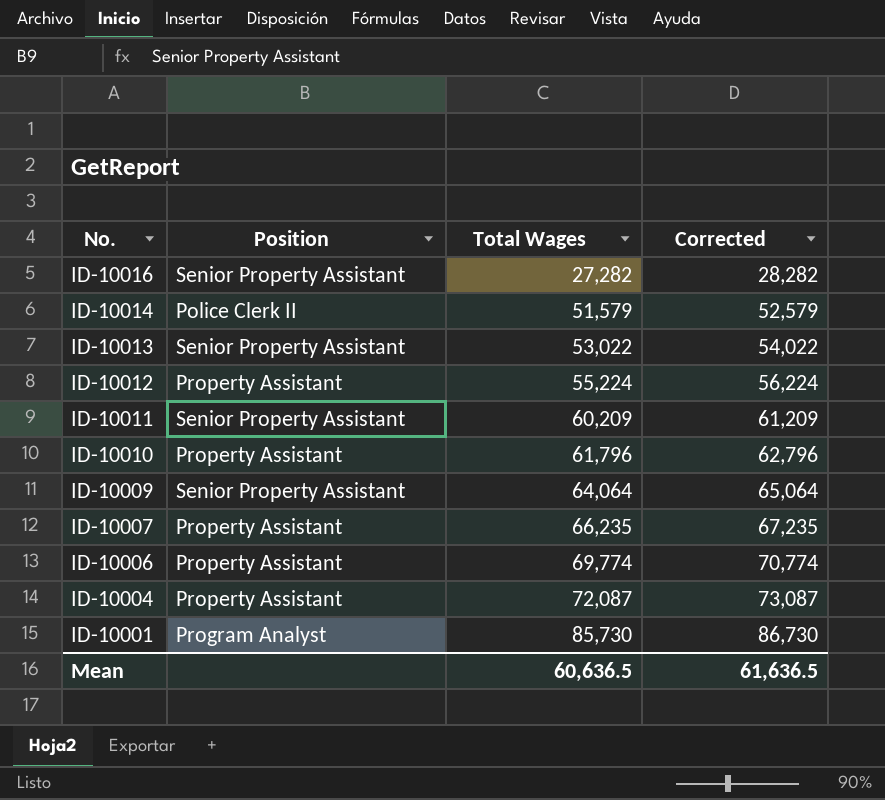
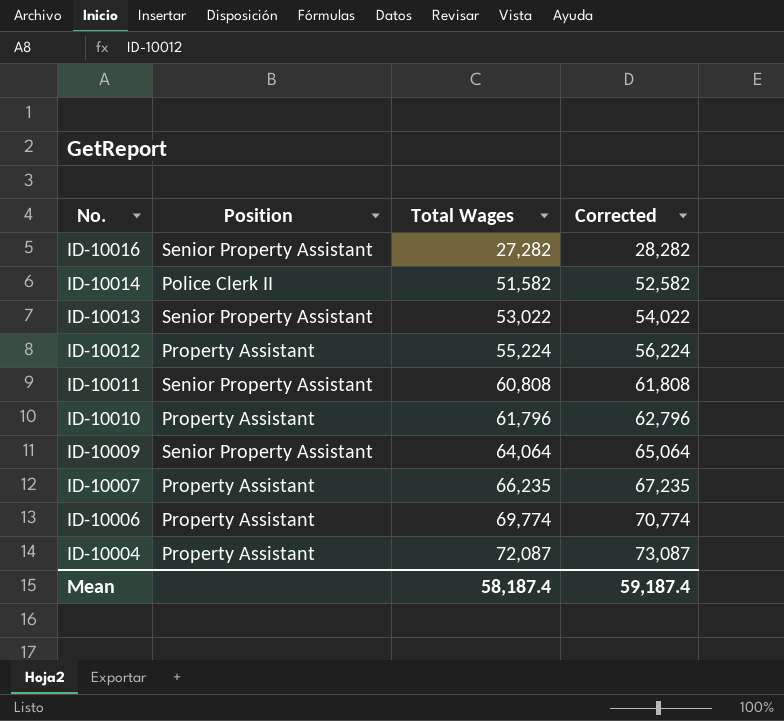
row ID-10001: Program Analyst | 85,730 | 86,730 -> none
ID-10014 | Total Wages: 51,579 -> 51,582
ID-10014 | Corrected: 52,579 -> 52,582
ID-10011 | Total Wages: 60,209 -> 60,808
ID-10011 | Corrected: 61,209 -> 61,808
Mean | Total Wages: 60,636.5 -> 58,187.4
Mean | Corrected: 61,636.5 -> 59,187.4

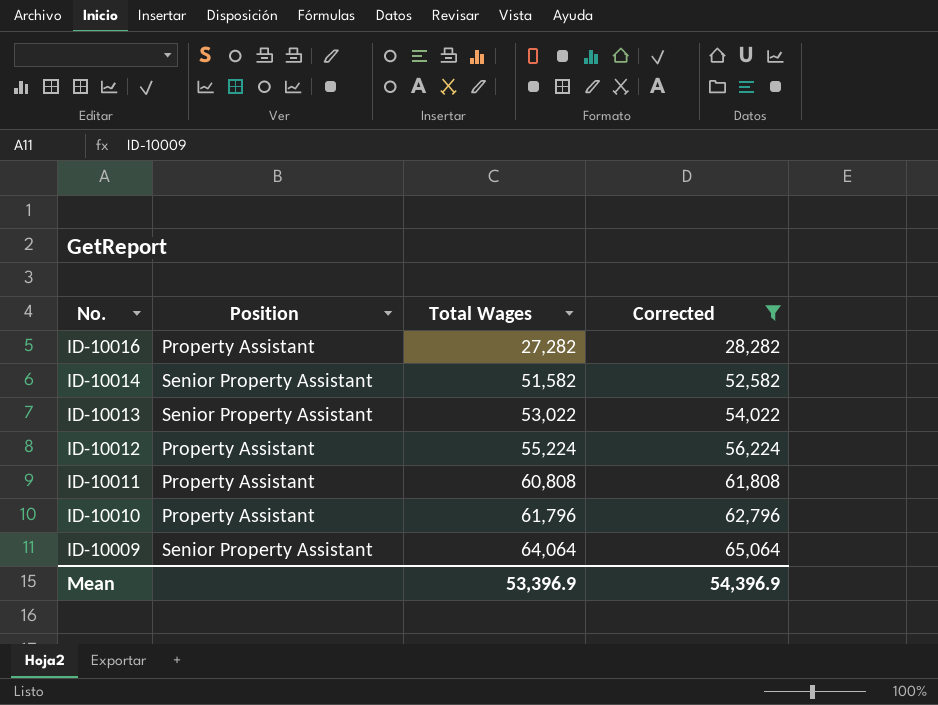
filter: none -> Corrected <= 65,064
ID-10016 | Position: Senior Property Assistant -> Property Assistant
ID-10014 | Position: Police Clerk II -> Senior Property Assistant
ID-10011 | Position: Senior Property Assistant -> Property Assistant
Mean | Total Wages: 58,187.4 -> 53,396.9
Mean | Corrected: 59,187.4 -> 54,396.9

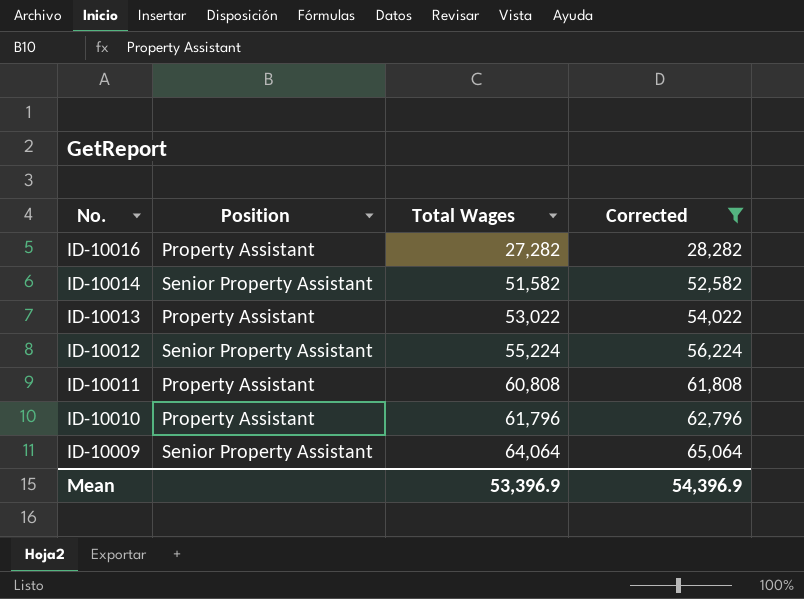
ID-10013 | Position: Senior Property Assistant -> Property Assistant
ID-10012 | Position: Property Assistant -> Senior Property Assistant

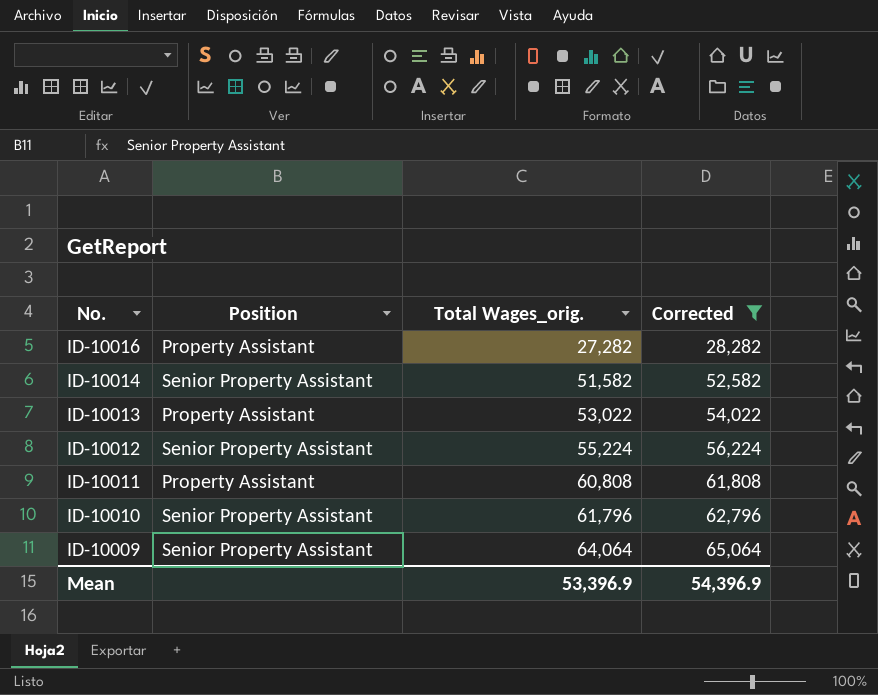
column name: Total Wages -> Total Wages_orig.
ID-10010 | Position: Property Assistant -> Senior Property Assistant

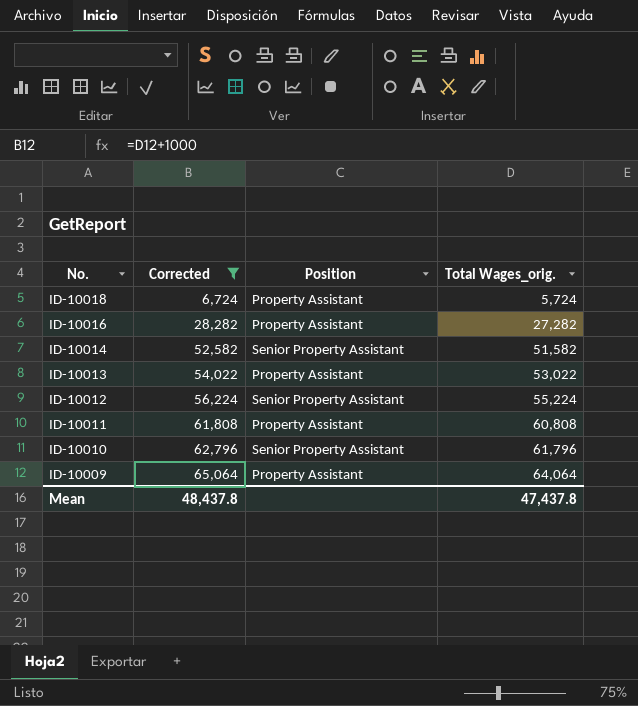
column Corrected | position: 4 -> 2
row ID-10018: none -> 6,724 | Property Assistant | 5,724
ID-10009 | Position: Senior Property Assistant -> Property Assistant
Mean | Corrected: 54,396.9 -> 48,437.8
Mean | Total Wages_orig.: 53,396.9 -> 47,437.8

